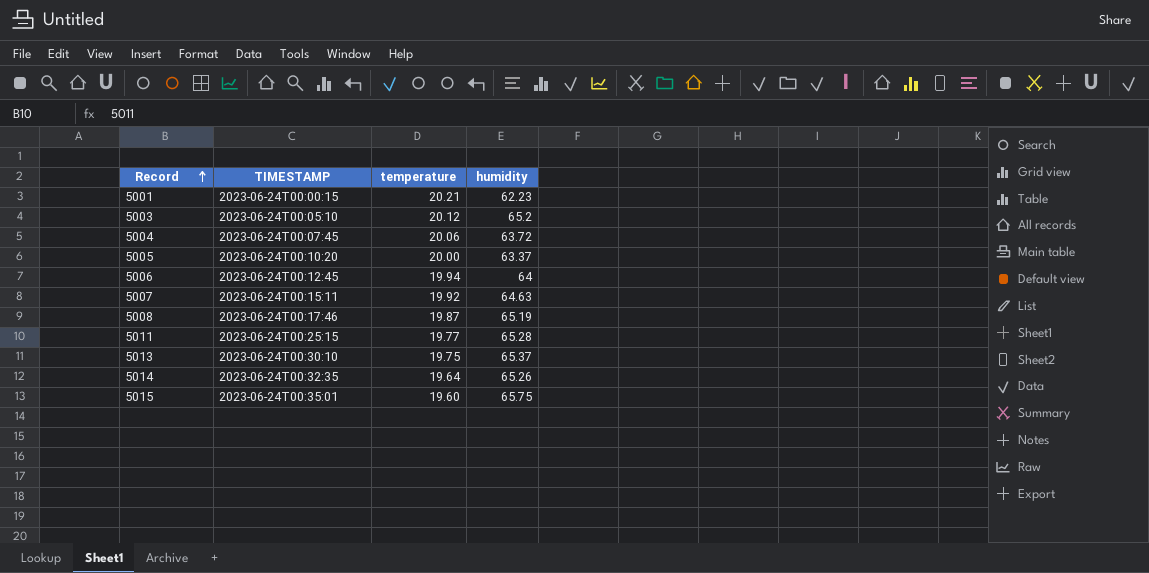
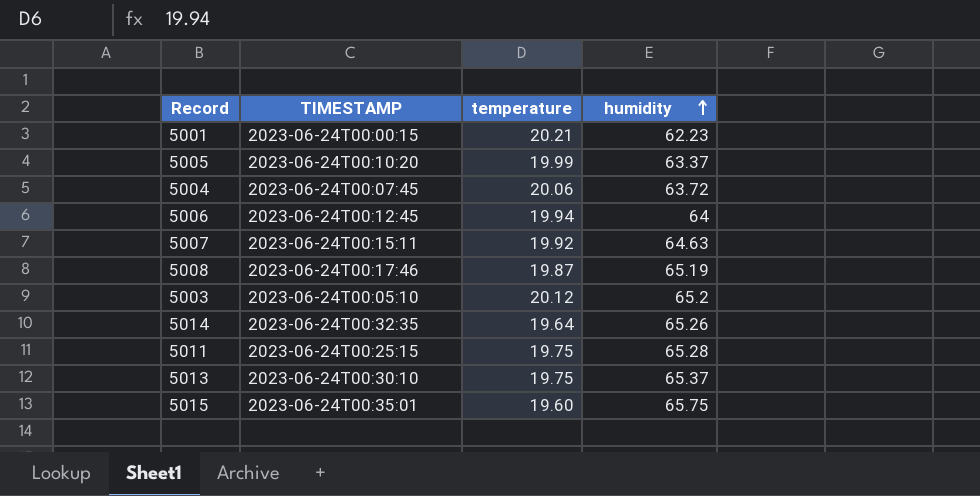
row order: Record ascending -> humidity ascending
5005 | temperature: 20.00 -> 19.99
5011 | temperature: 19.77 -> 19.75

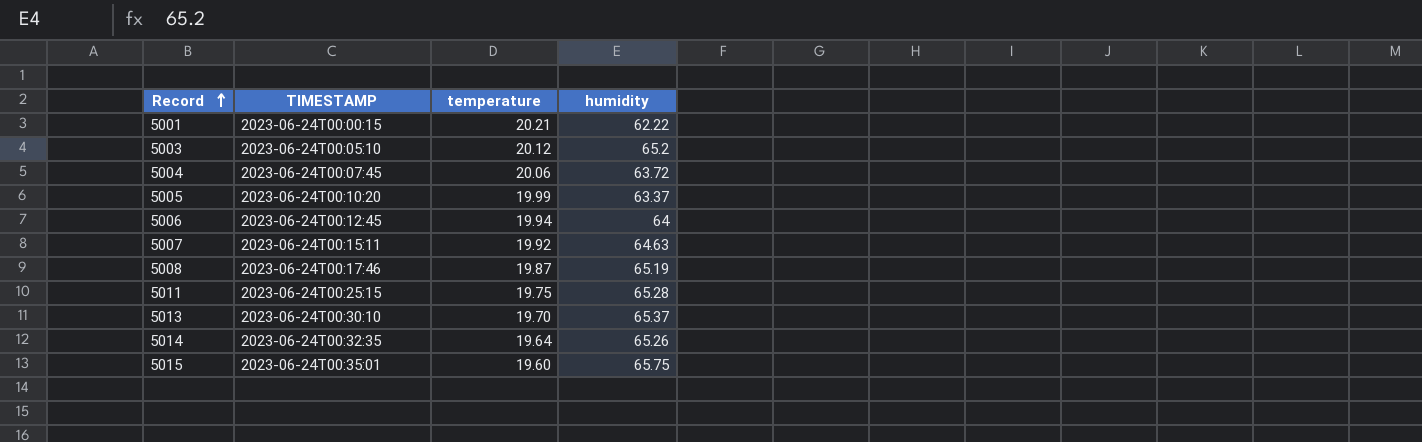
row order: humidity ascending -> Record ascending
5001 | humidity: 62.23 -> 62.22
5013 | temperature: 19.75 -> 19.70

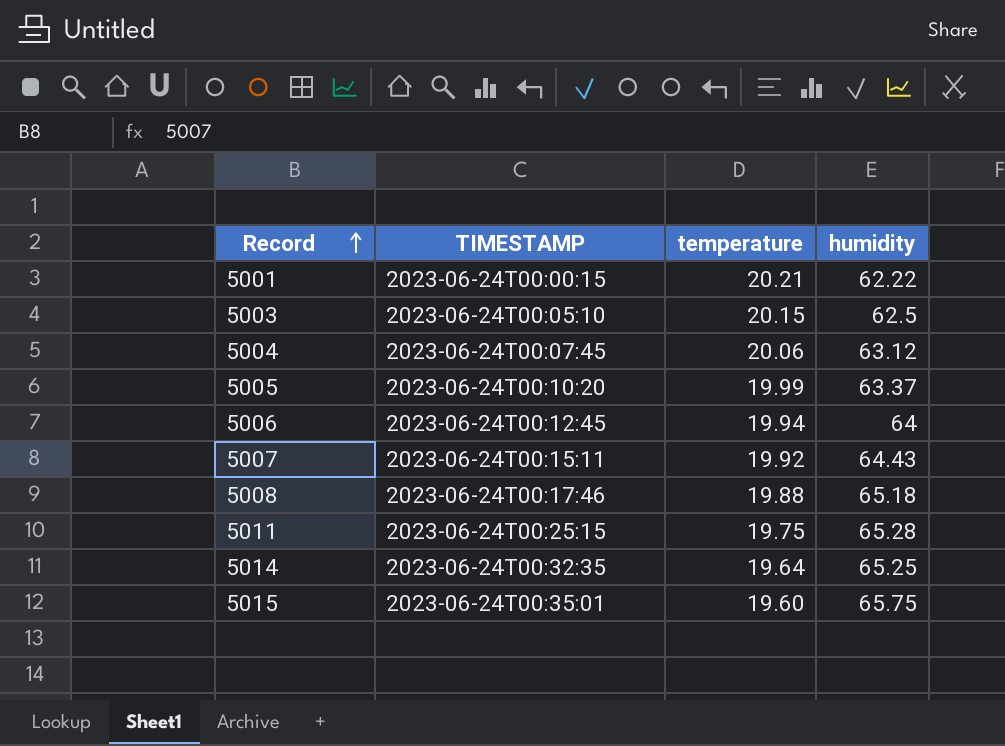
row 5013: 2023-06-24T00:30:10 | 19.70 | 65.37 -> none
5003 | temperature: 20.12 -> 20.15
5003 | humidity: 65.2 -> 62.5
5004 | humidity: 63.72 -> 63.12
5007 | humidity: 64.63 -> 64.43
5008 | temperature: 19.87 -> 19.88
5008 | humidity: 65.19 -> 65.18
5014 | humidity: 65.26 -> 65.25

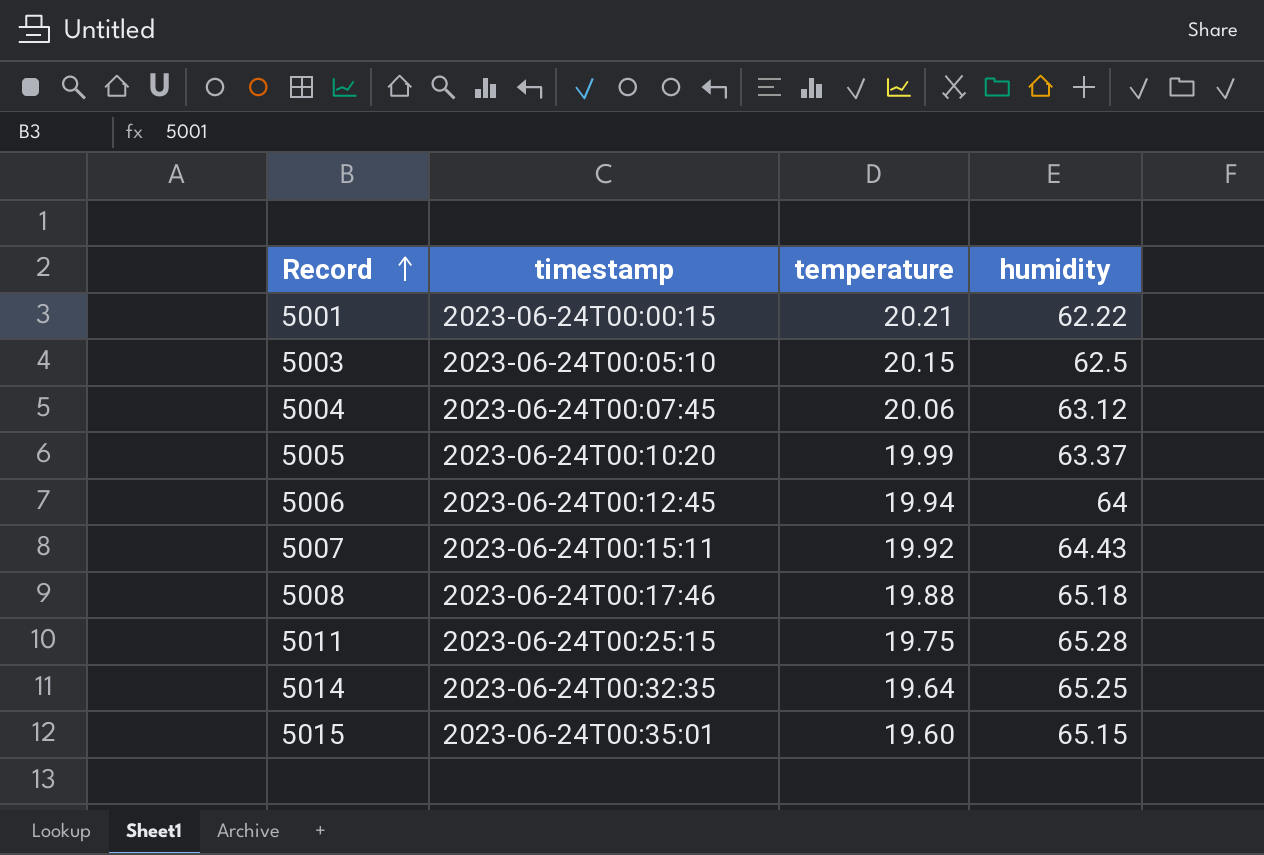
column name: TIMESTAMP -> timestamp
5015 | humidity: 65.75 -> 65.15

